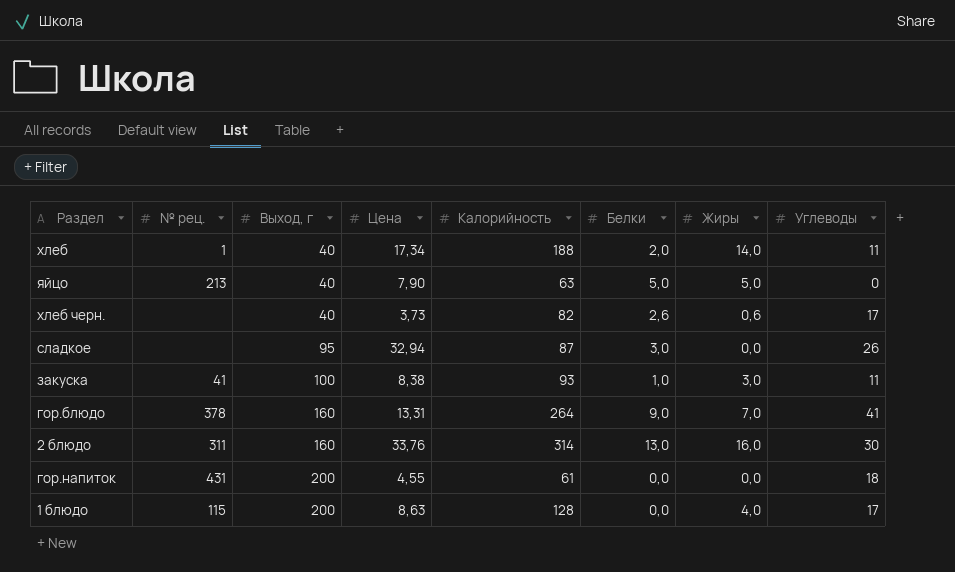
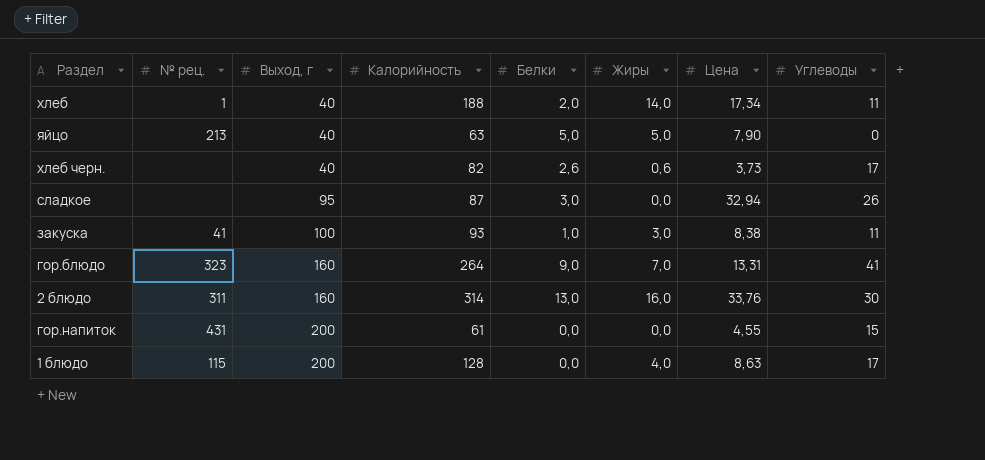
column Цена | position: 4 -> 7
гор.блюдо | № рец.: 378 -> 323
гор.напиток | Углеводы: 18 -> 15

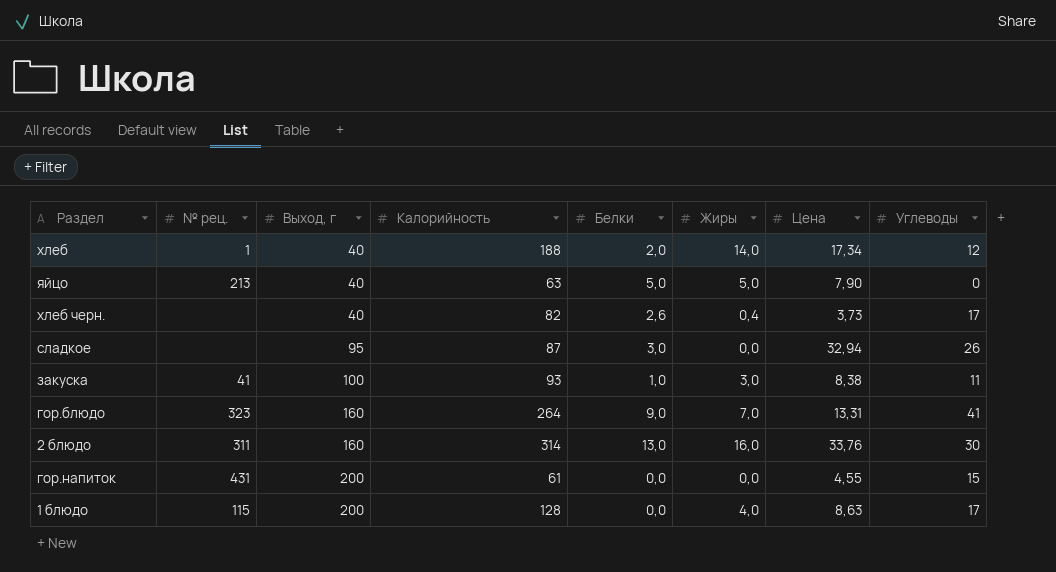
хлеб | Углеводы: 11 -> 12
хлеб черн. | Жиры: 0,6 -> 0,4

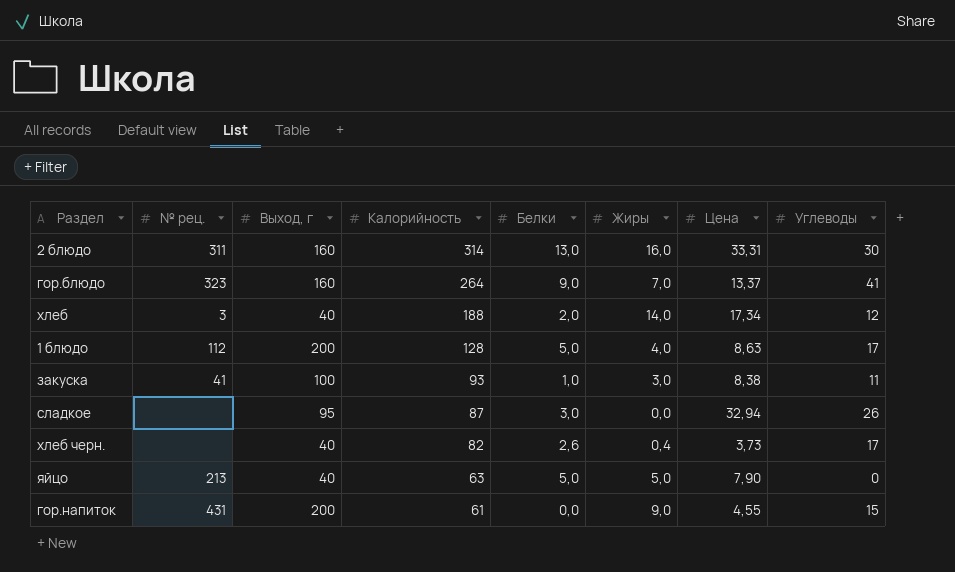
row order: Выход, г ascending -> Калорийность descending
2 блюдо | Цена: 33,76 -> 33,31
гор.блюдо | Цена: 13,31 -> 13,37
хлеб | № рец.: 1 -> 3
1 блюдо | № рец.: 115 -> 112
1 блюдо | Белки: 0,0 -> 5,0
гор.напиток | Жиры: 0,0 -> 9,0

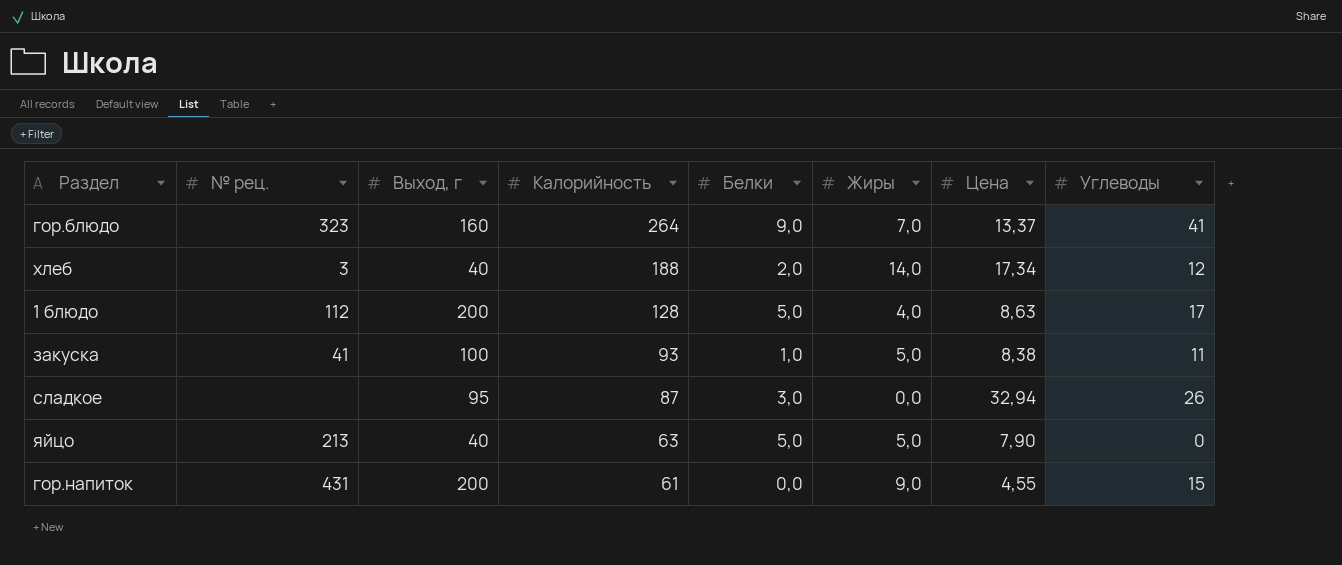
row 2 блюдо: 311 | 160 | 314 | 13,0 | 16,0 | 33,31 | 30 -> none
row хлеб черн.: none | 40 | 82 | 2,6 | 0,4 | 3,73 | 17 -> none
закуска | Жиры: 3,0 -> 5,0

